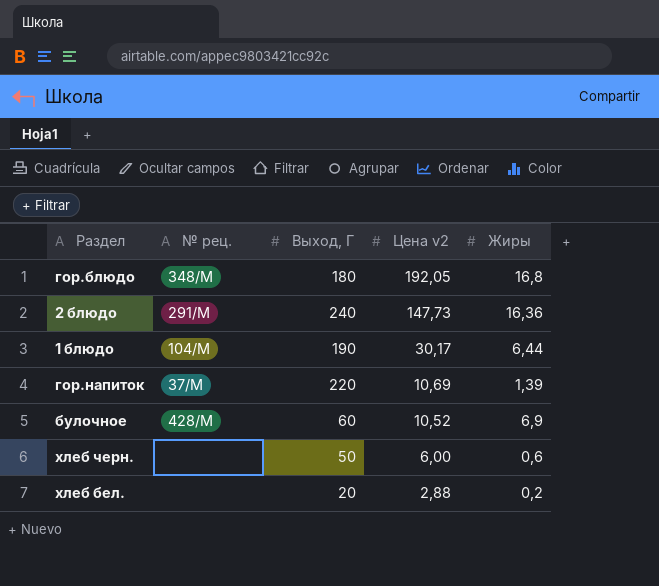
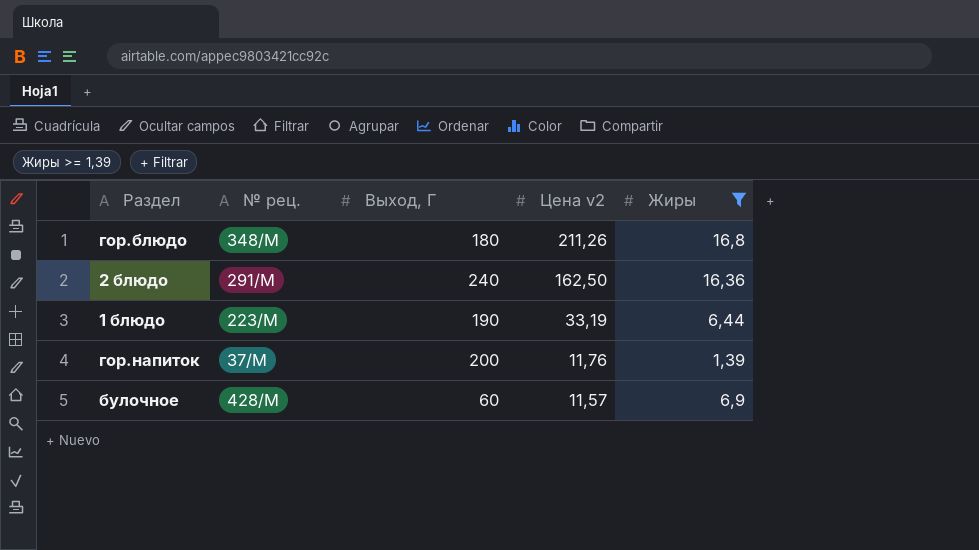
filter: none -> Жиры >= 1,39
гор.блюдо | Цена v2: 192,05 -> 211,26
2 блюдо | Цена v2: 147,73 -> 162,50
1 блюдо | № рец.: 104/М -> 223/М
1 блюдо | Цена v2: 30,17 -> 33,19
гор.напиток | Выход, Г: 220 -> 200
гор.напиток | Цена v2: 10,69 -> 11,76
булочное | Цена v2: 10,52 -> 11,57

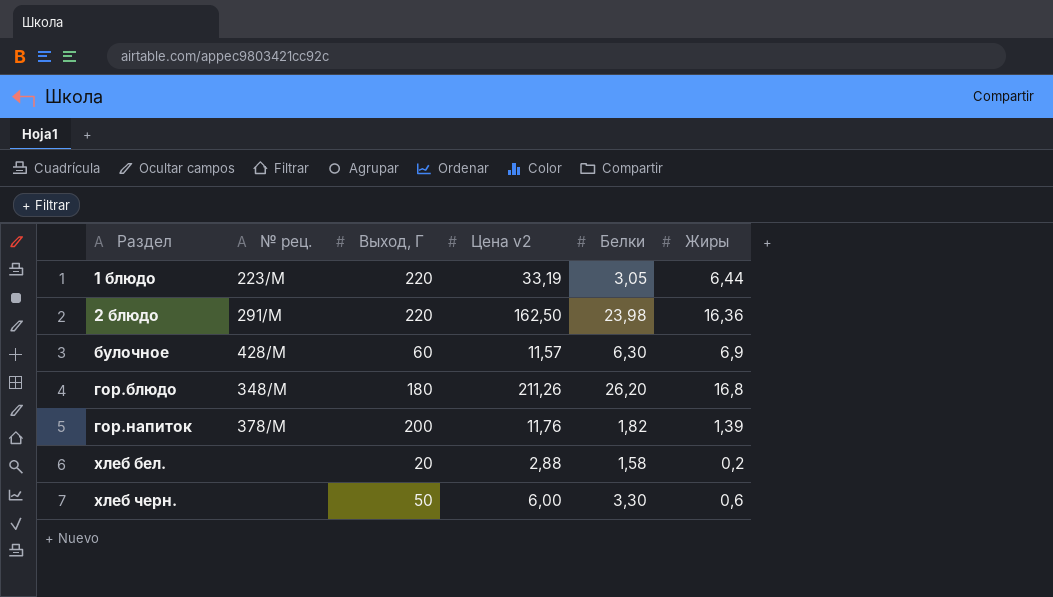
filter: Жиры >= 1,39 -> none
row order: Цена v2 descending -> Раздел ascending
column Белки | position: none -> 5
1 блюдо | Выход, Г: 190 -> 220
2 блюдо | Выход, Г: 240 -> 220
гор.напиток | № рец.: 37/М -> 378/М

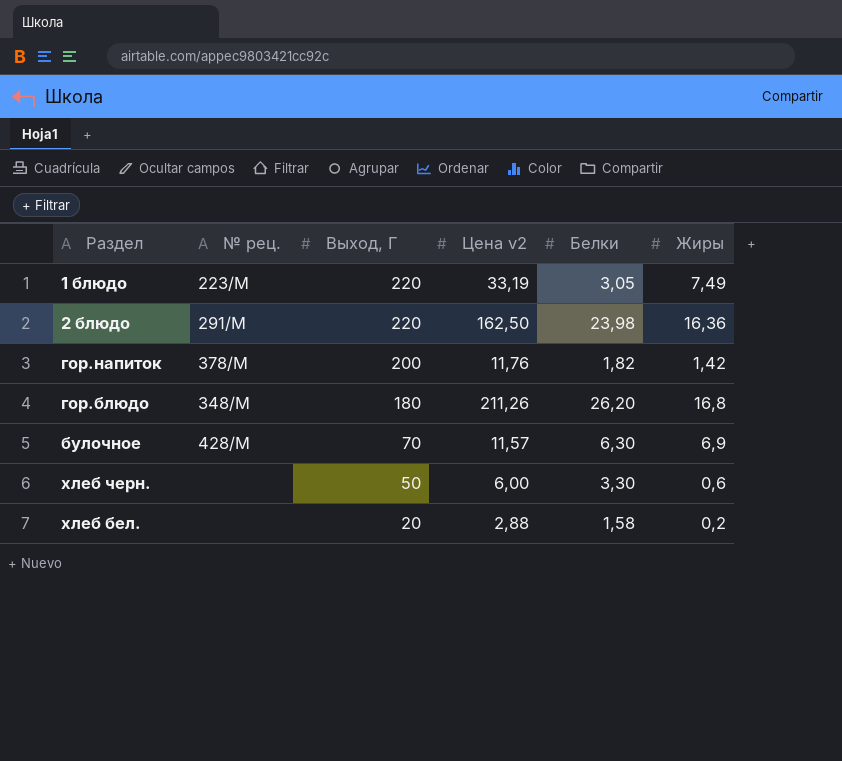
row order: Раздел ascending -> Выход, Г descending
1 блюдо | Жиры: 6,44 -> 7,49
гор.напиток | Жиры: 1,39 -> 1,42
булочное | Выход, Г: 60 -> 70

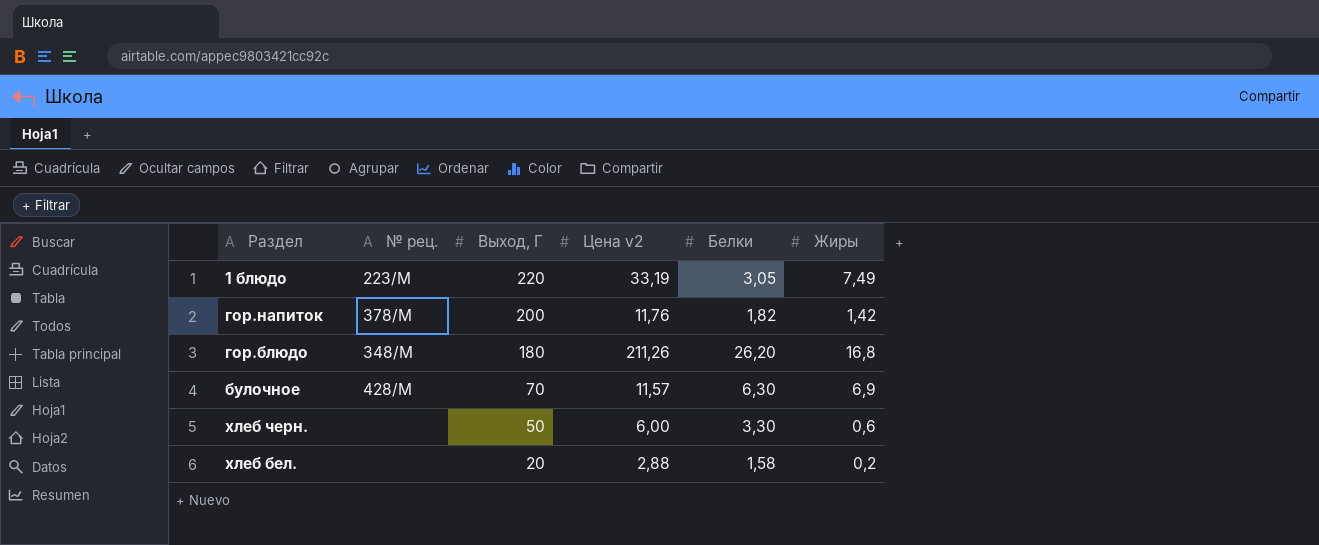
row 2 блюдо: 291/М | 220 | 162,50 | 23,98 | 16,36 -> none

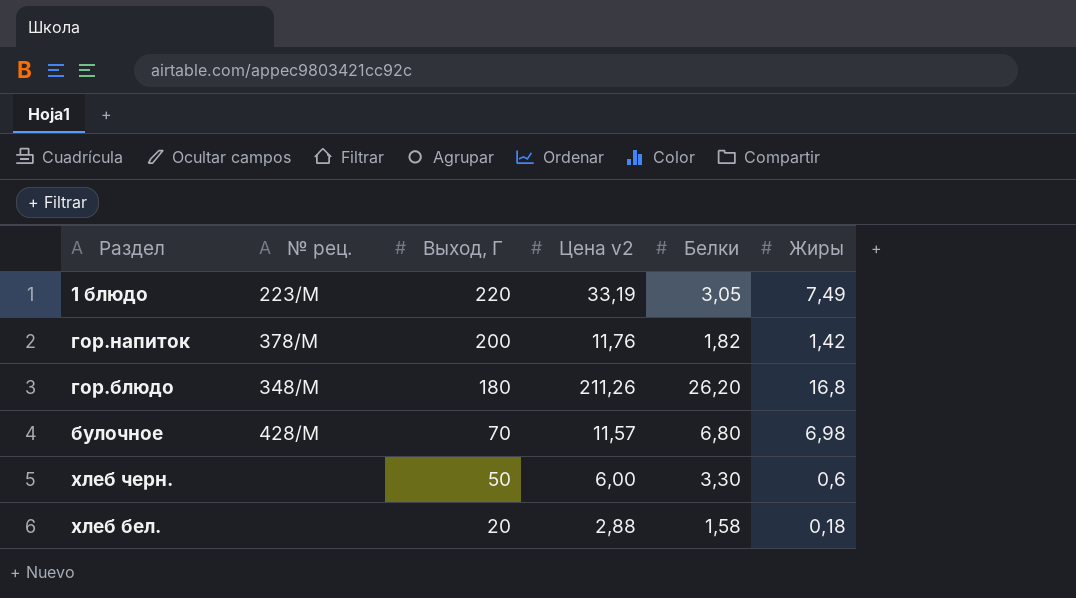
булочное | Белки: 6,30 -> 6,80
булочное | Жиры: 6,9 -> 6,98
хлеб бел. | Жиры: 0,2 -> 0,18

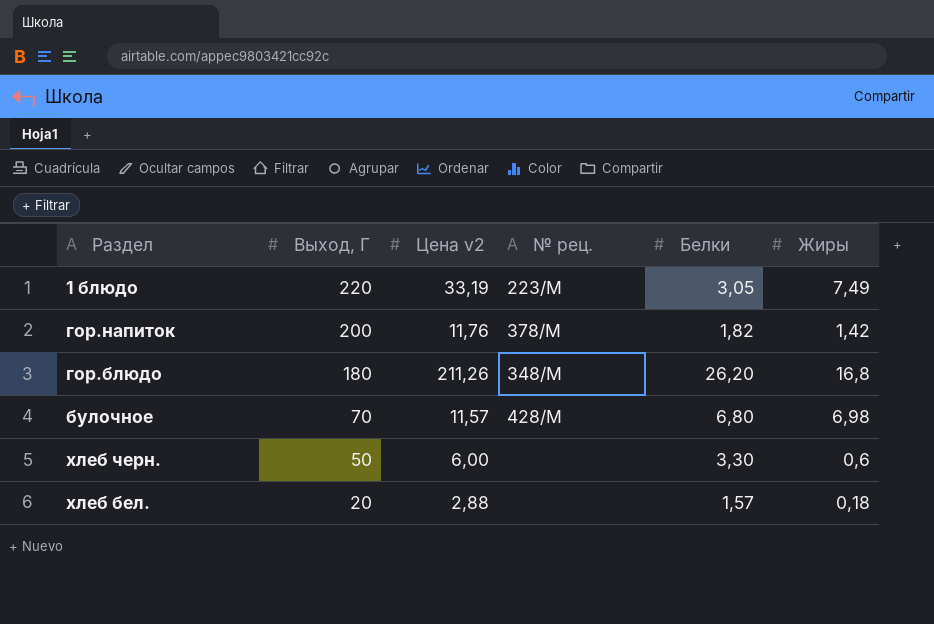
column № рец. | position: 2 -> 4
хлеб бел. | Белки: 1,58 -> 1,57

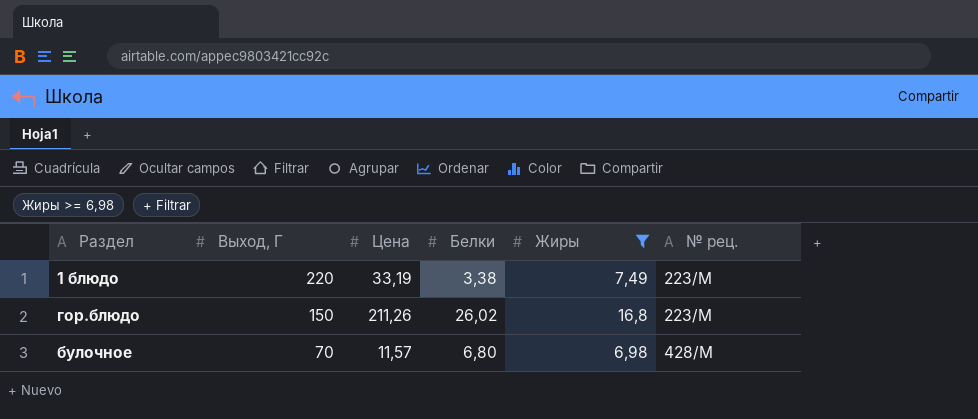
filter: none -> Жиры >= 6,98
column name: Цена v2 -> Цена
column № рец. | position: 4 -> 6
1 блюдо | Белки: 3,05 -> 3,38
гор.блюдо | Выход, Г: 180 -> 150
гор.блюдо | Белки: 26,20 -> 26,02
гор.блюдо | № рец.: 348/М -> 223/М

